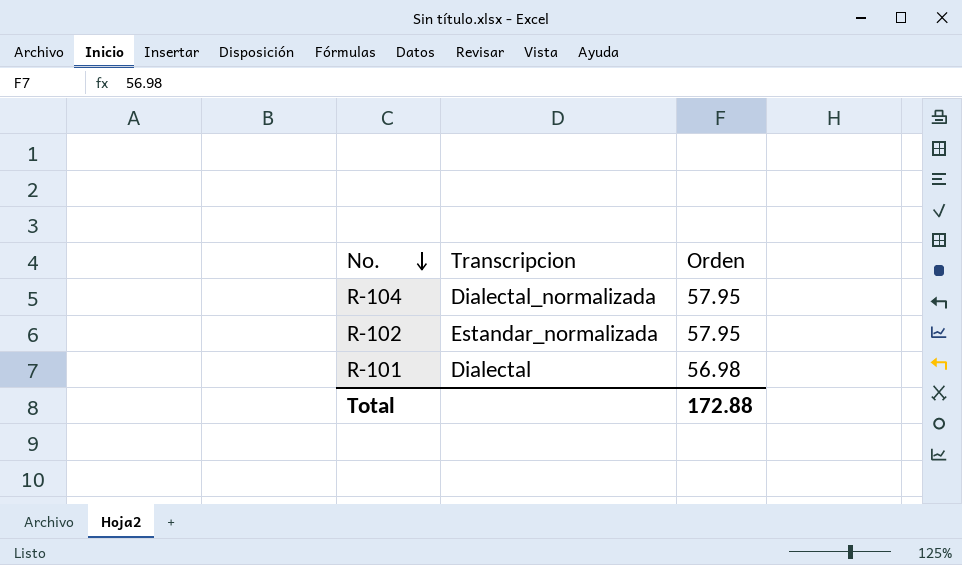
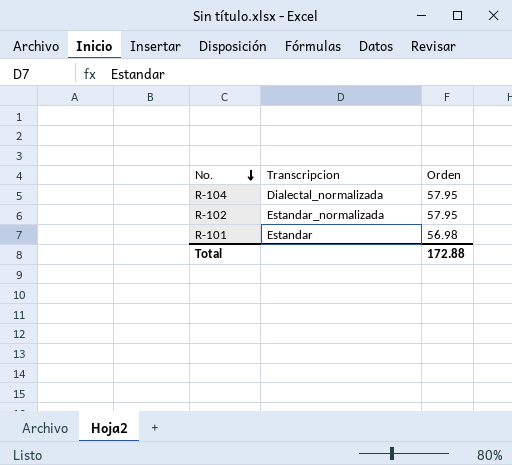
R-101 | Transcripcion: Dialectal -> Estandar

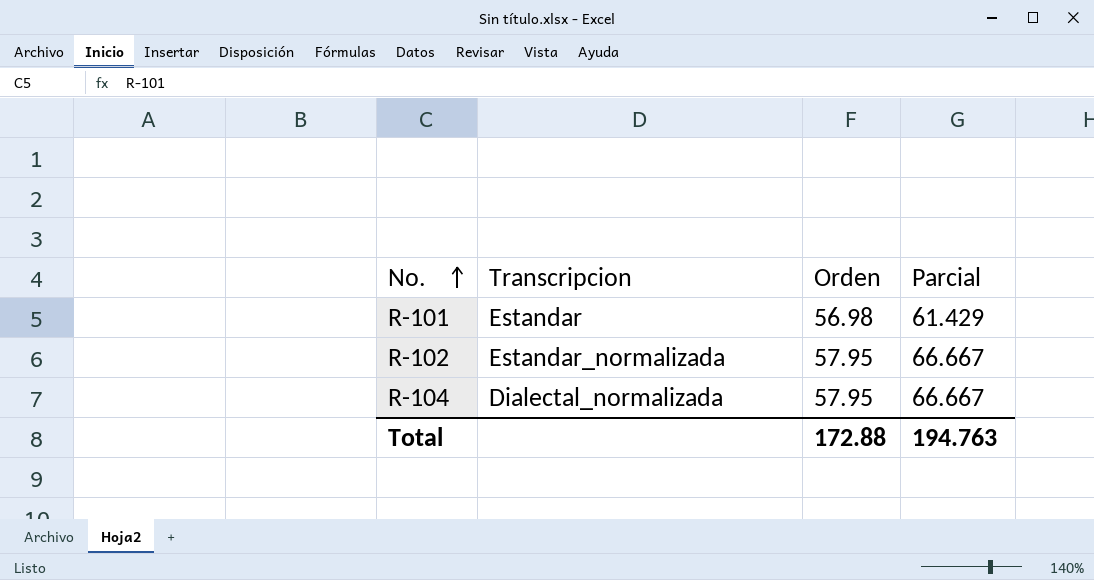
row order: No. descending -> No. ascending
column Parcial | position: none -> 4

